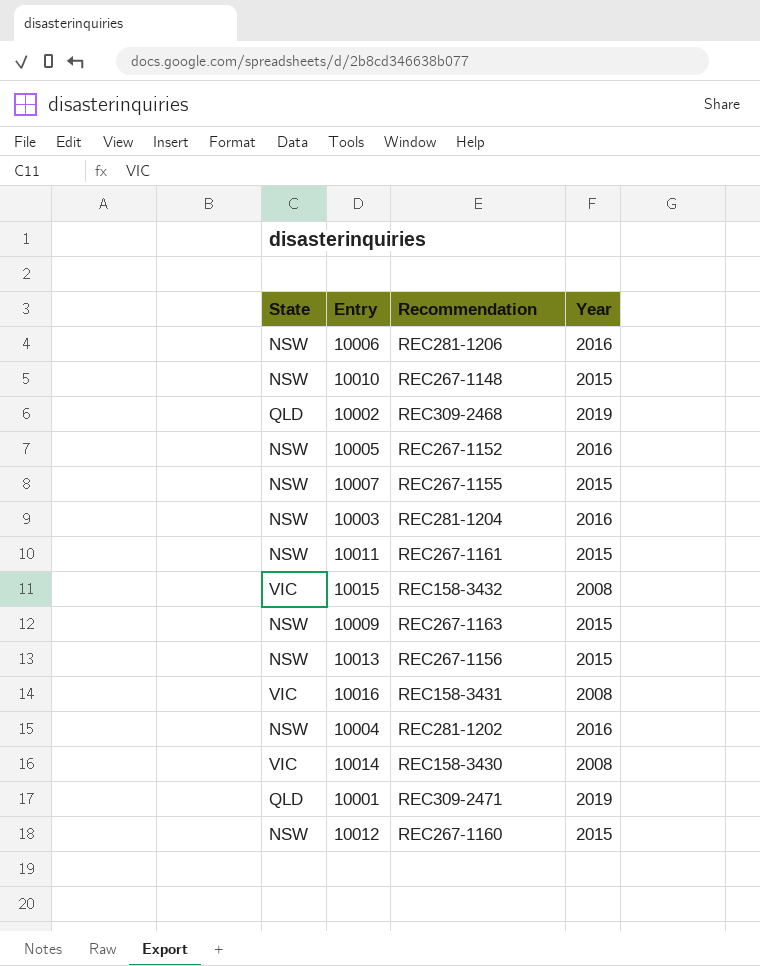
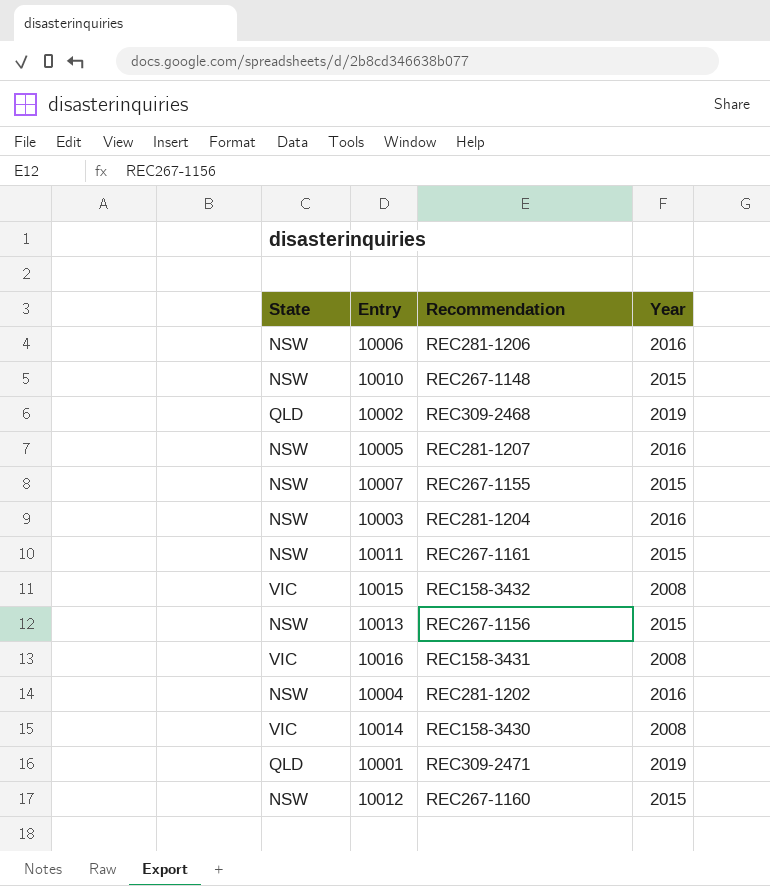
row 10009: NSW | REC267-1163 | 2015 -> none
10005 | Recommendation: REC267-1152 -> REC281-1207

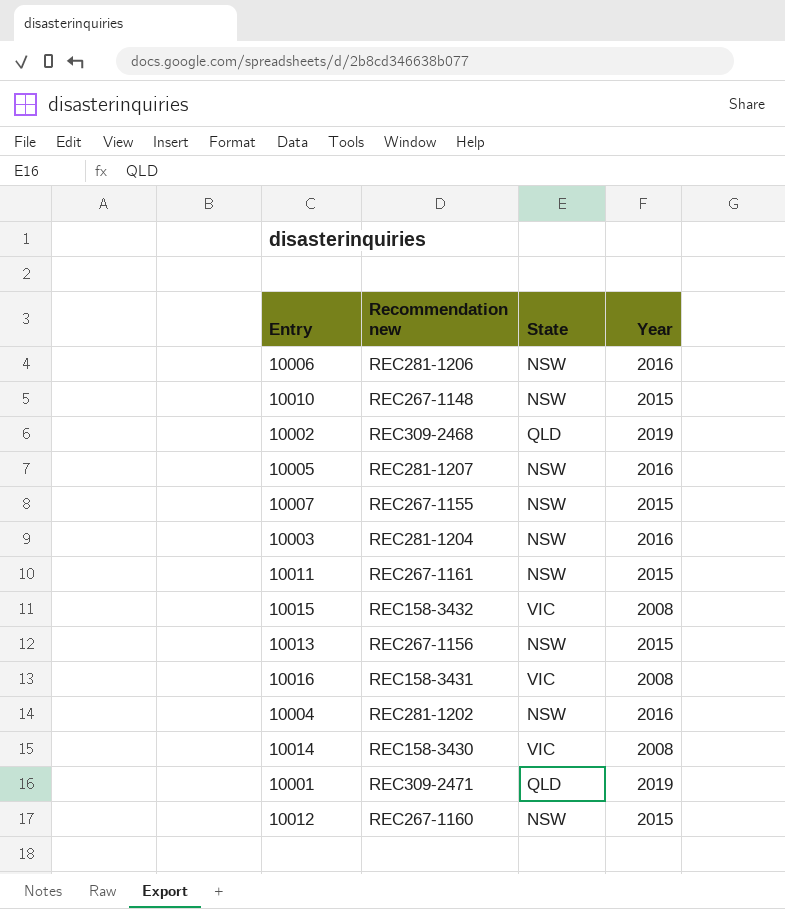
column name: Recommendation -> Recommendation new
column State | position: 1 -> 3

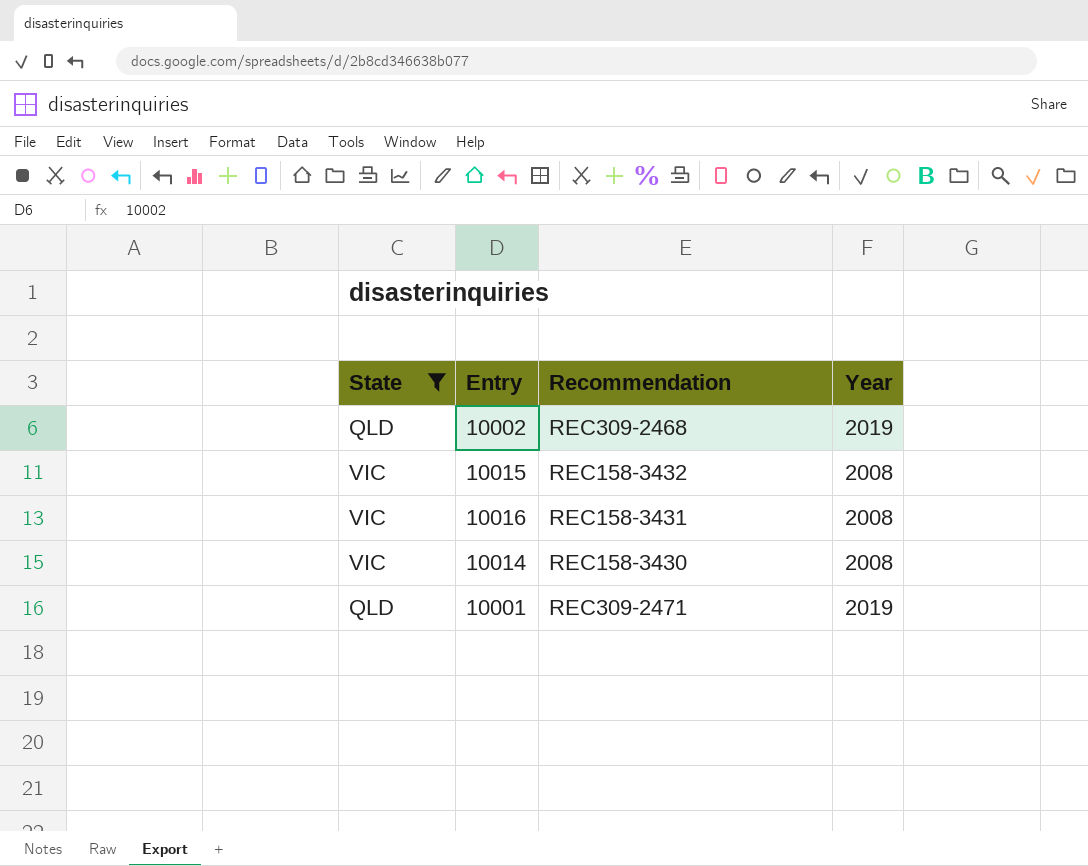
filter: none -> State != NSW
column State | position: 3 -> 1
column name: Recommendation new -> Recommendation

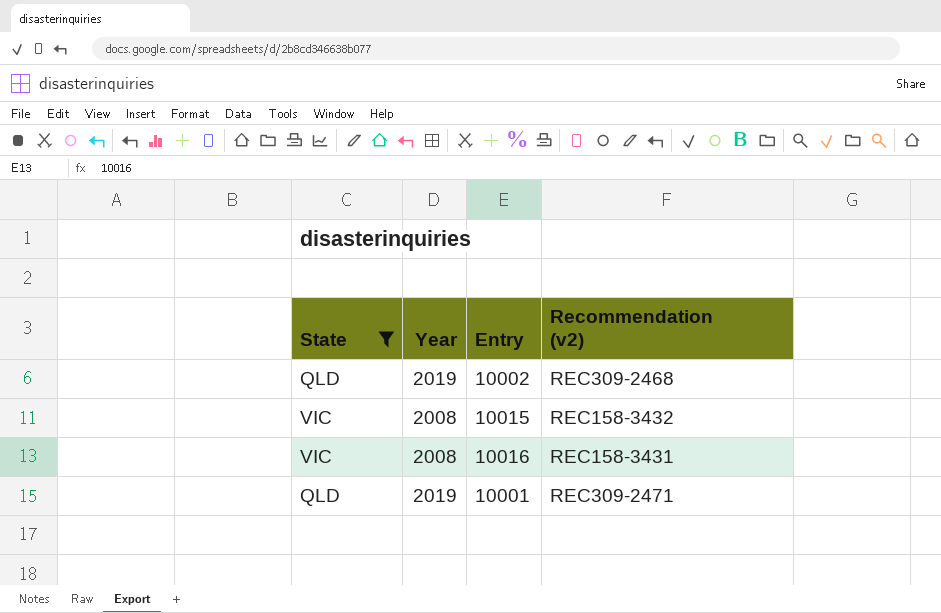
column Year | position: 4 -> 2
column name: Recommendation -> Recommendation (v2)
row 10014: VIC | REC158-3430 | 2008 -> none

